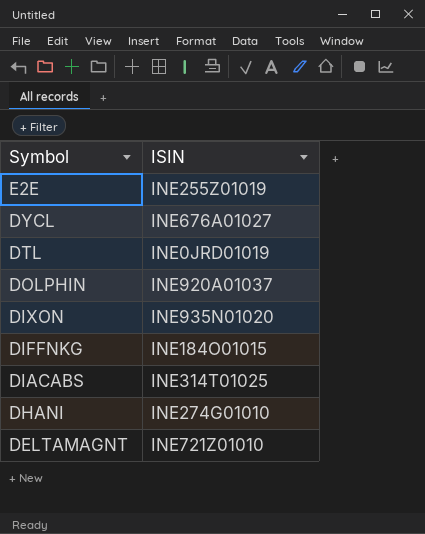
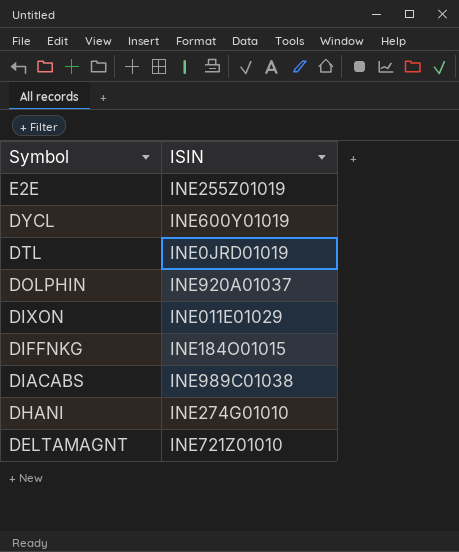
DYCL | ISIN: INE676A01027 -> INE600Y01019
DIXON | ISIN: INE935N01020 -> INE011E01029
DIACABS | ISIN: INE314T01025 -> INE989C01038

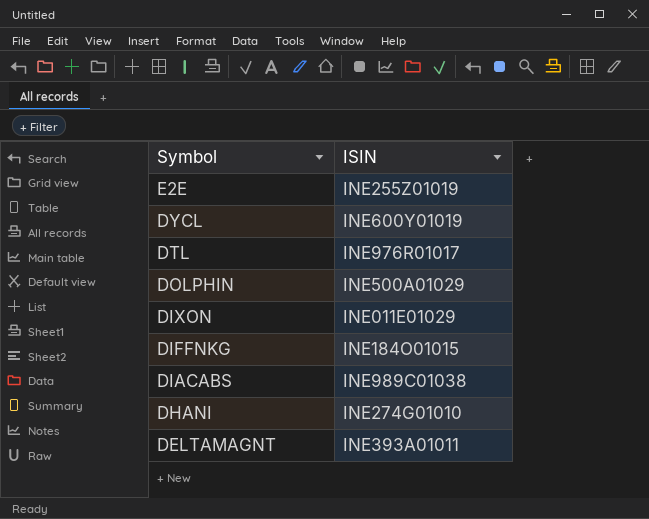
DTL | ISIN: INE0JRD01019 -> INE976R01017
DOLPHIN | ISIN: INE920A01037 -> INE500A01029
DELTAMAGNT | ISIN: INE721Z01010 -> INE393A01011

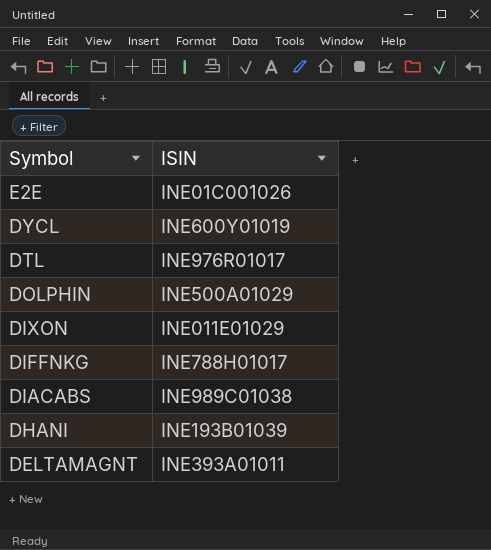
E2E | ISIN: INE255Z01019 -> INE01C001026
DIFFNKG | ISIN: INE184O01015 -> INE788H01017
DHANI | ISIN: INE274G01010 -> INE193B01039

